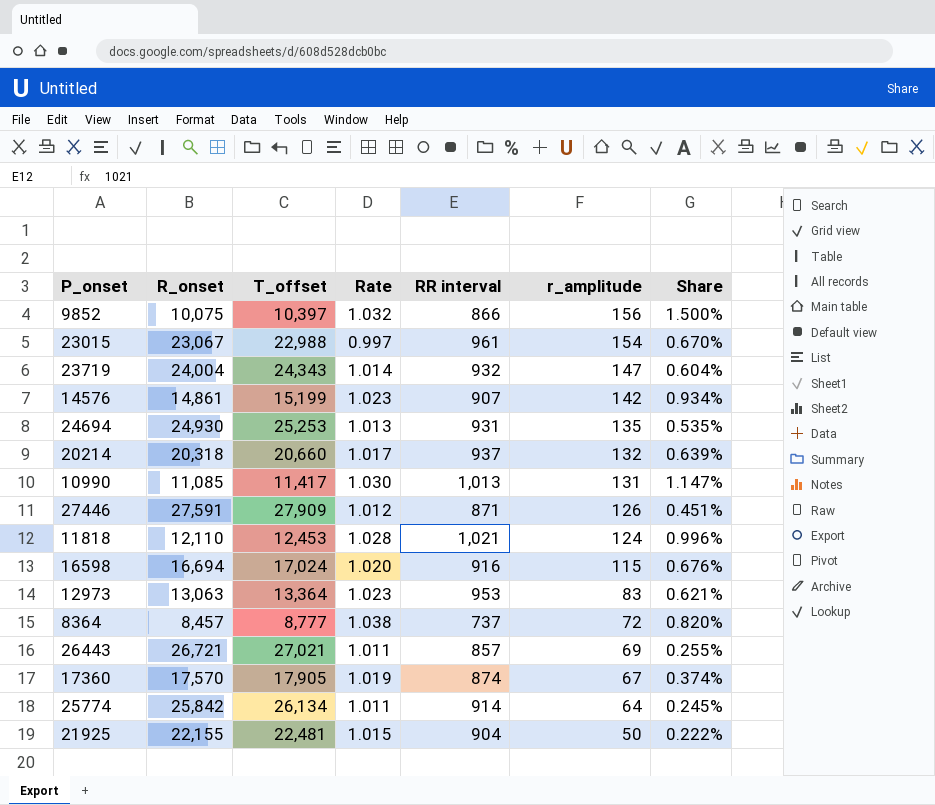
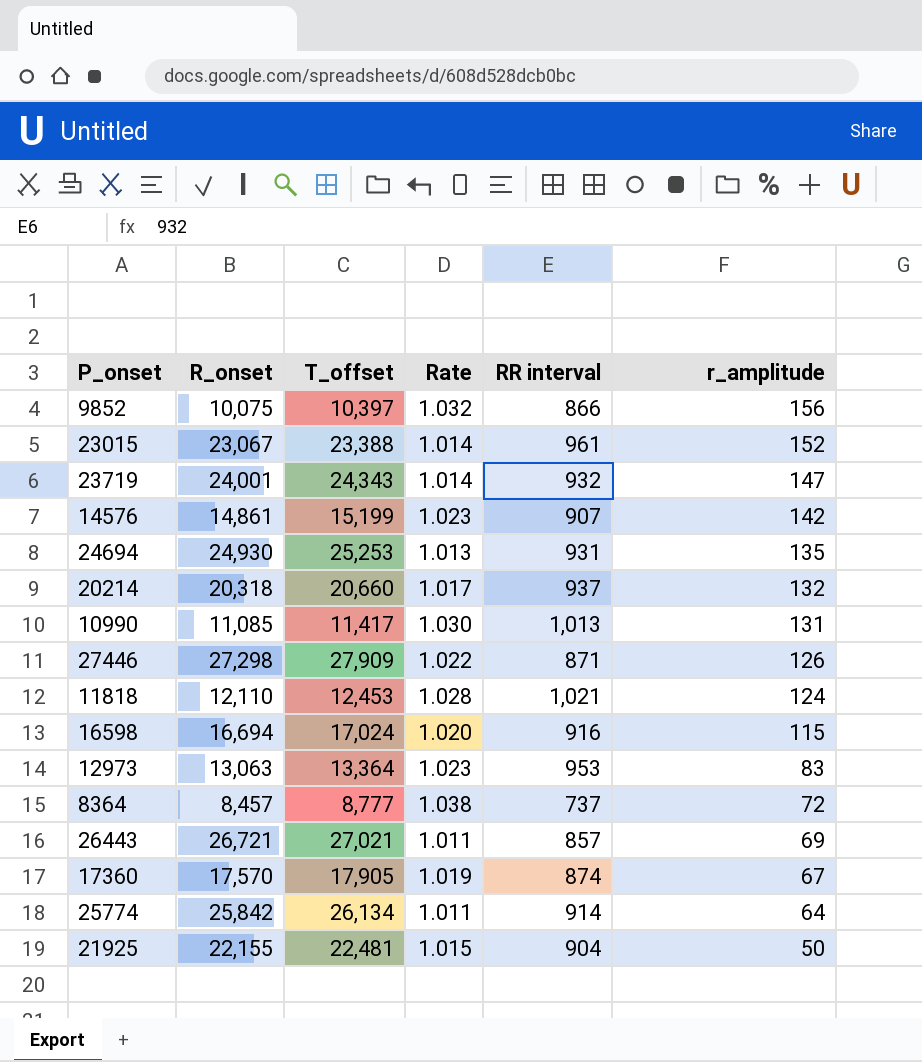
column Share | formula: [r_amplitude] / [T_offset] -> none
23015 | T_offset: 22,988 -> 23,388
23015 | Rate: 0.997 -> 1.014
23015 | r_amplitude: 154 -> 152
23719 | R_onset: 24,004 -> 24,001
27446 | R_onset: 27,591 -> 27,298
27446 | Rate: 1.012 -> 1.022

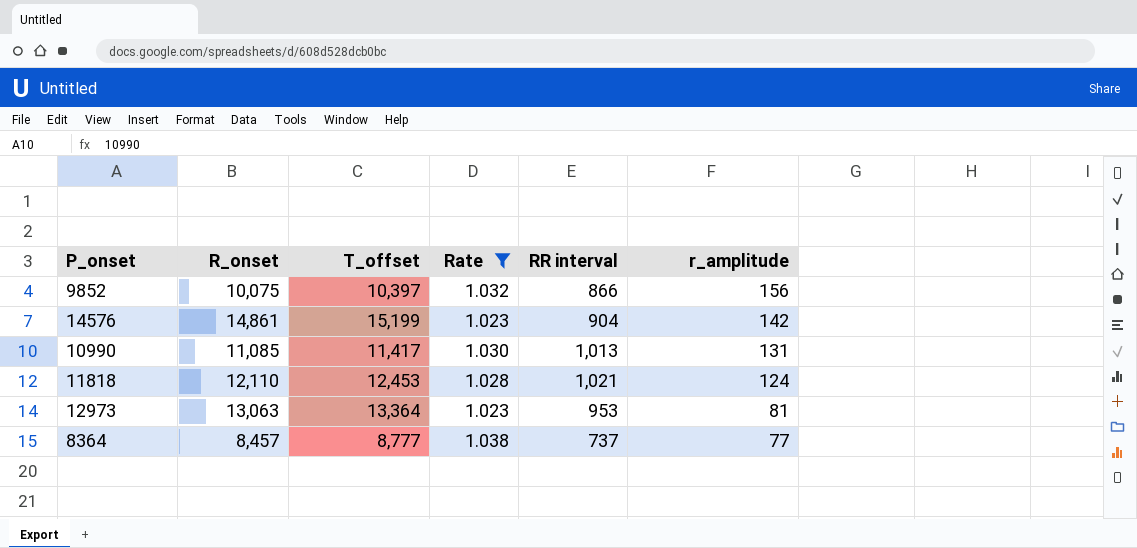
filter: none -> Rate >= 1.023
14576 | RR interval: 907 -> 904
12973 | r_amplitude: 83 -> 81
8364 | r_amplitude: 72 -> 77

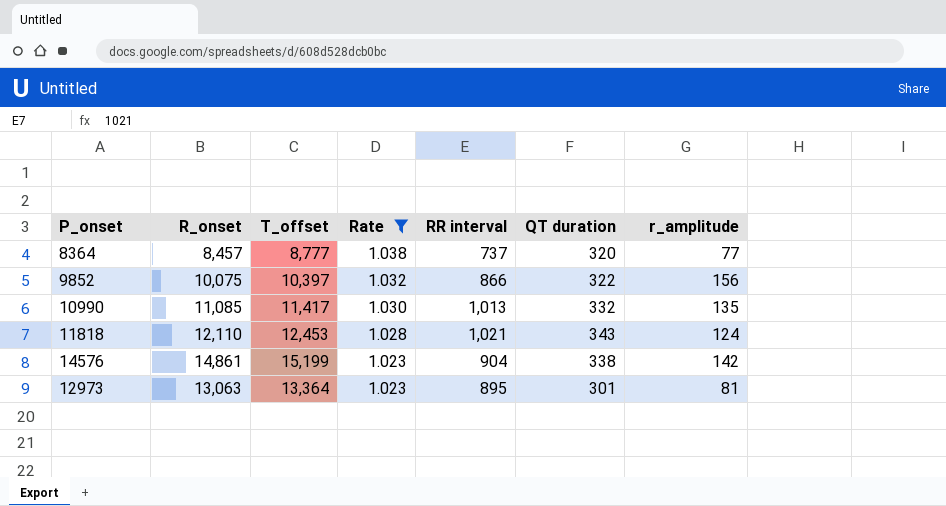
row order: r_amplitude descending -> Rate descending
column QT duration | formula: none -> [T_offset] - [R_onset]
10990 | r_amplitude: 131 -> 135
12973 | RR interval: 953 -> 895

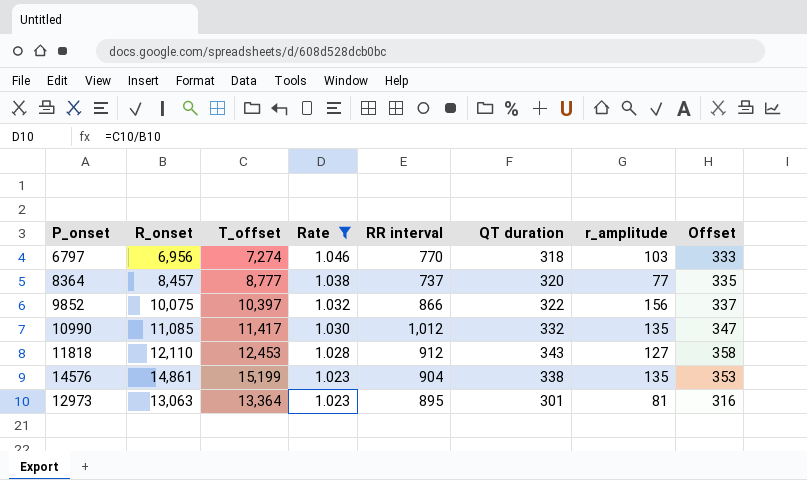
column Offset | formula: none -> [QT duration] + 15
row 6797: none -> 6,956 | 7,274 | 1.046 | 770 | 318 | 103 | 333
10990 | RR interval: 1,013 -> 1,012
11818 | RR interval: 1,021 -> 912
11818 | r_amplitude: 124 -> 127
14576 | r_amplitude: 142 -> 135

